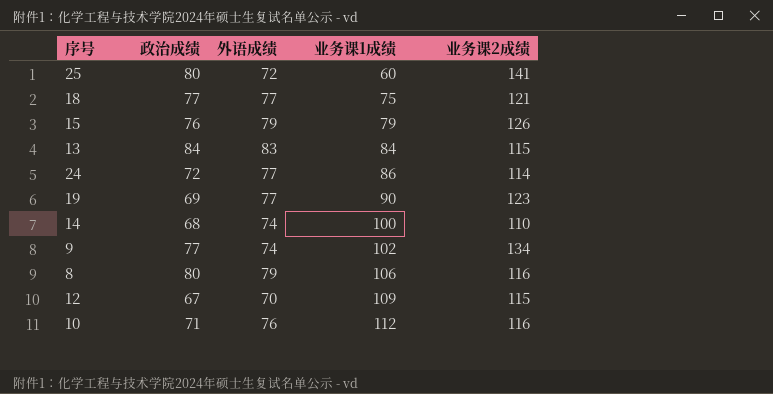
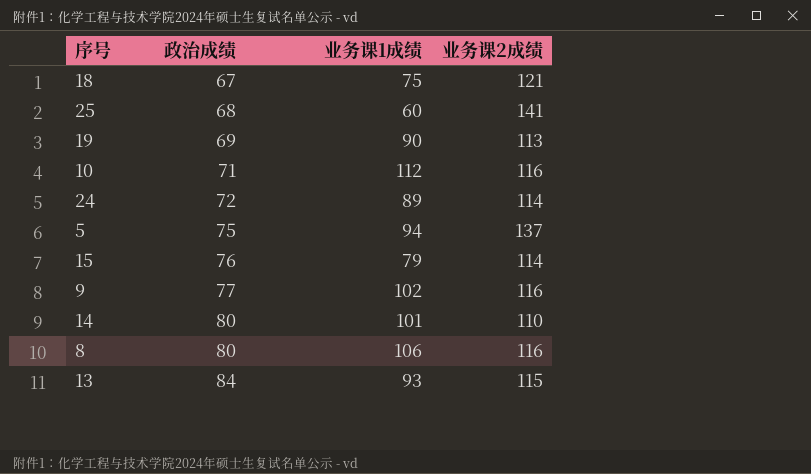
row order: 业务课1成绩 ascending -> 政治成绩 ascending
column 外语成绩 | position: 3 -> none
row 12: 67 | 70 | 109 | 115 -> none
18 | 政治成绩: 77 -> 67
25 | 政治成绩: 80 -> 68
19 | 业务课2成绩: 123 -> 113
24 | 业务课1成绩: 86 -> 89
row 5: none -> 75 | 94 | 137
15 | 业务课2成绩: 126 -> 114
9 | 业务课2成绩: 134 -> 116
14 | 政治成绩: 68 -> 80
14 | 业务课1成绩: 100 -> 101
13 | 业务课1成绩: 84 -> 93

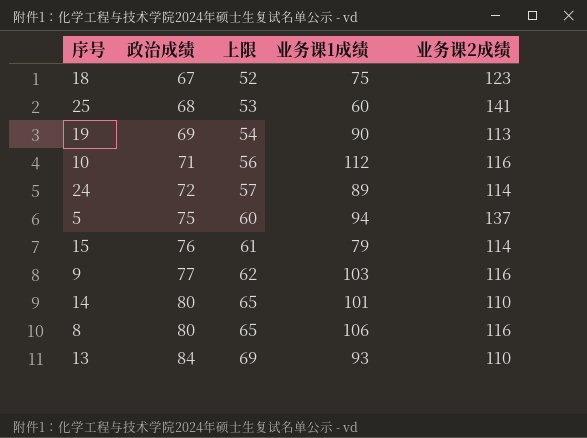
column 上限 | formula: none -> [政治成绩] - 15
18 | 业务课2成绩: 121 -> 123
9 | 业务课1成绩: 102 -> 103
13 | 业务课2成绩: 115 -> 110

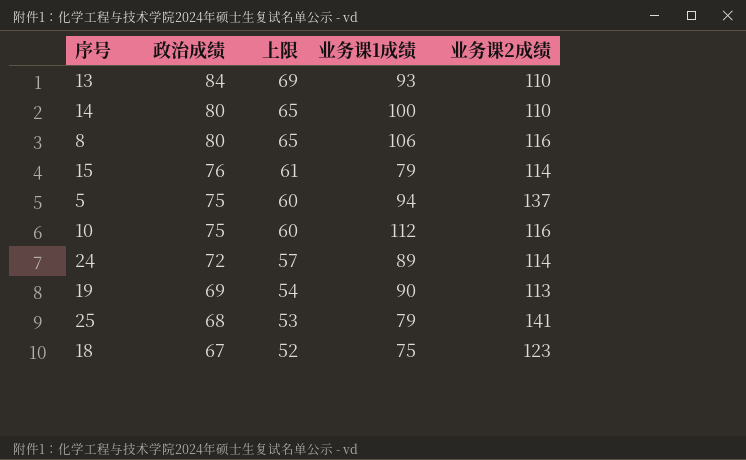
row order: 政治成绩 ascending -> 政治成绩 descending
row 9: 77 | 62 | 103 | 116 -> none
14 | 业务课1成绩: 101 -> 100
10 | 政治成绩: 71 -> 75
10 | 上限: 56 -> 60
25 | 业务课1成绩: 60 -> 79

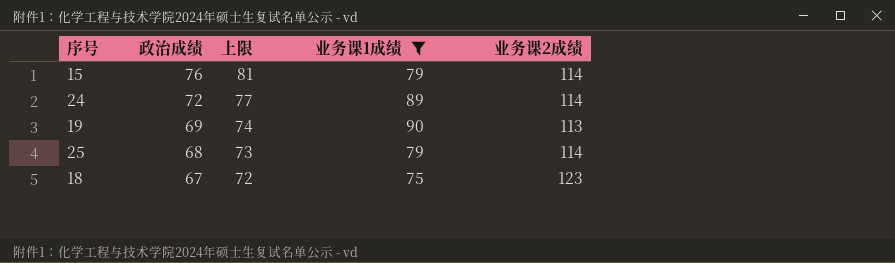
filter: none -> 业务课1成绩 <= 90
column 上限 | formula: [政治成绩] - 15 -> [政治成绩] + 5
25 | 业务课2成绩: 141 -> 114

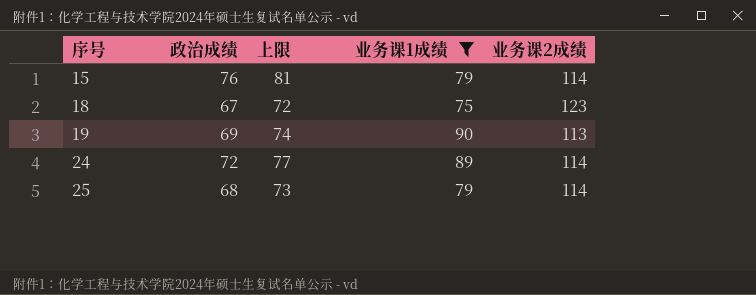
row order: 政治成绩 descending -> 序号 ascending

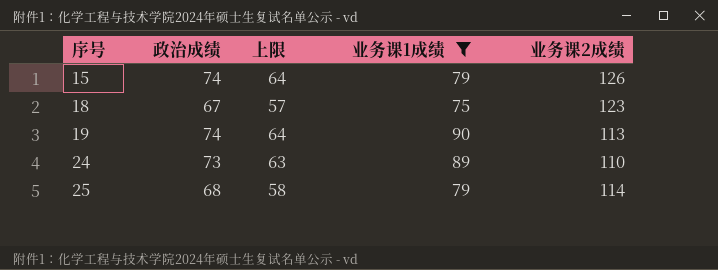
column 上限 | formula: [政治成绩] + 5 -> [政治成绩] - 10
15 | 政治成绩: 76 -> 74
15 | 业务课2成绩: 114 -> 126
19 | 政治成绩: 69 -> 74
24 | 政治成绩: 72 -> 73
24 | 业务课2成绩: 114 -> 110

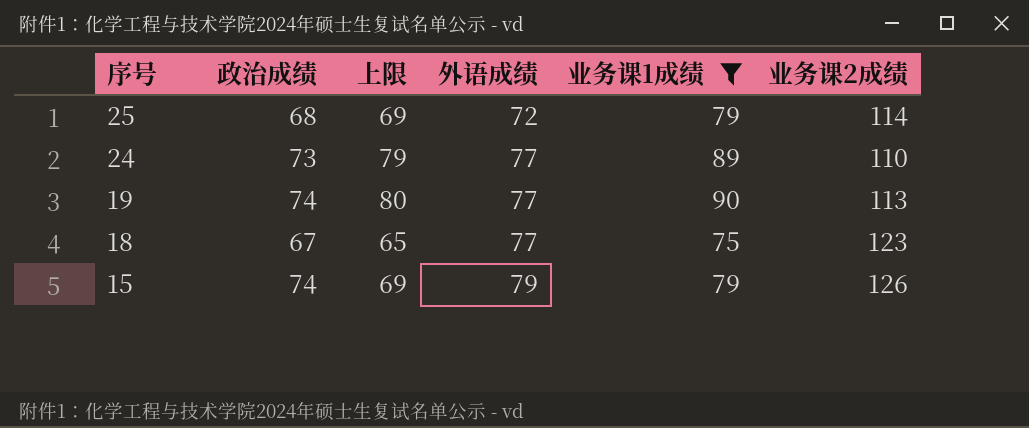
row order: 序号 ascending -> 序号 descending
column 上限 | formula: [政治成绩] - 10 -> [业务课1成绩] - 10
column 外语成绩 | position: none -> 4

